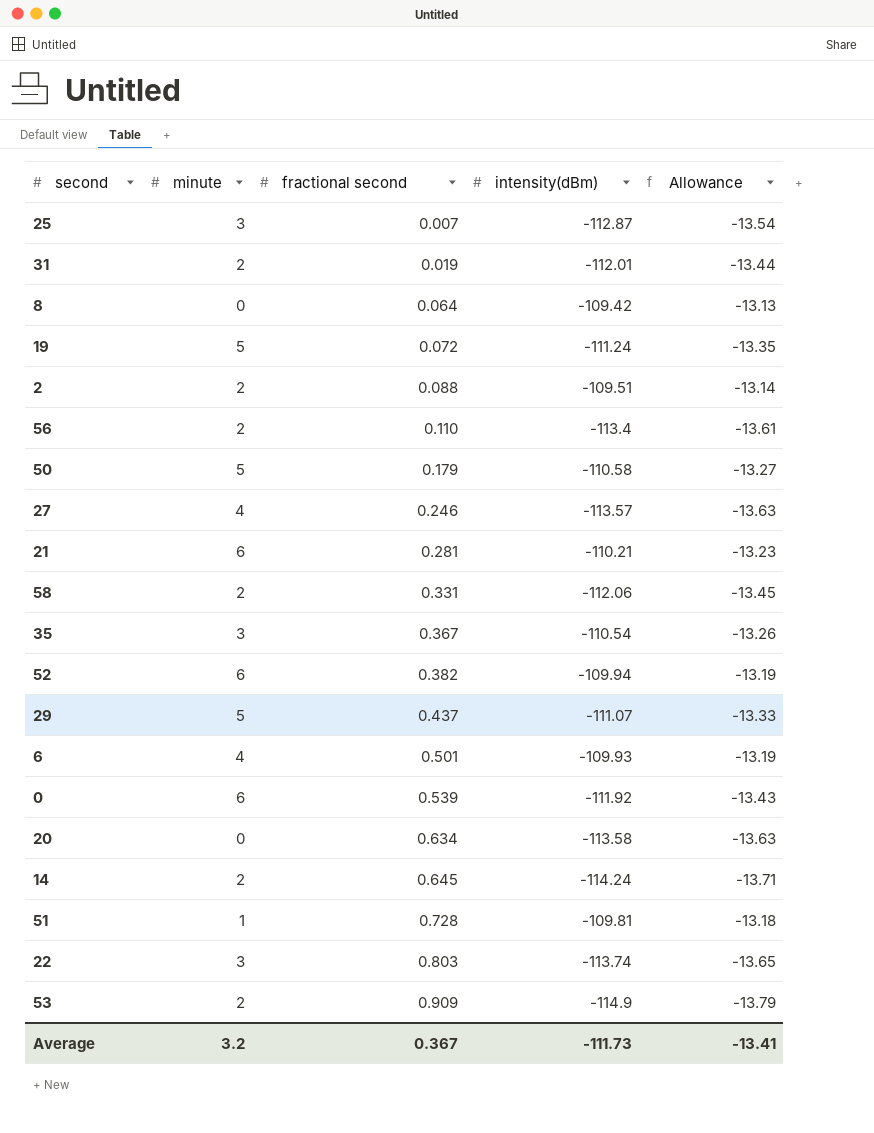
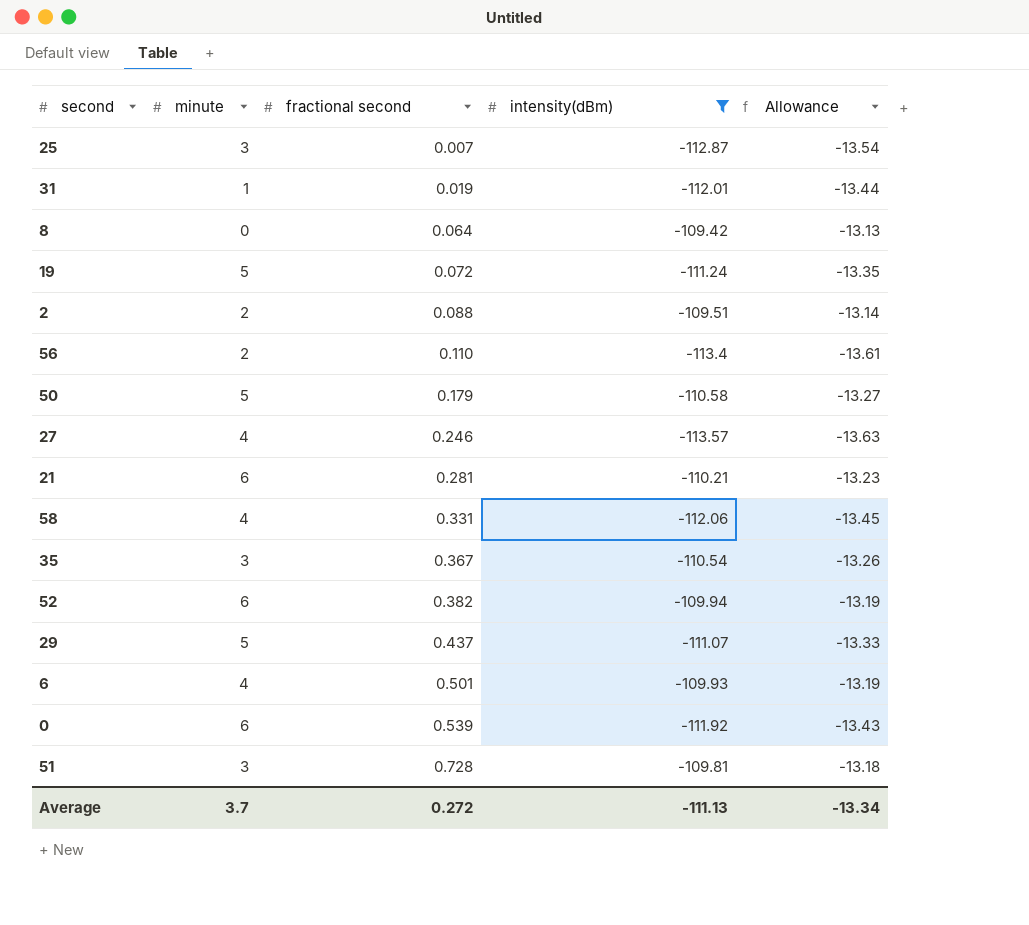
filter: none -> intensity(dBm) >= -113.57
31 | minute: 2 -> 1
58 | minute: 2 -> 4
51 | minute: 1 -> 3
Average | minute: 3.2 -> 3.7
Average | fractional second: 0.367 -> 0.272
Average | intensity(dBm): -111.73 -> -111.13
Average | Allowance: -13.41 -> -13.34

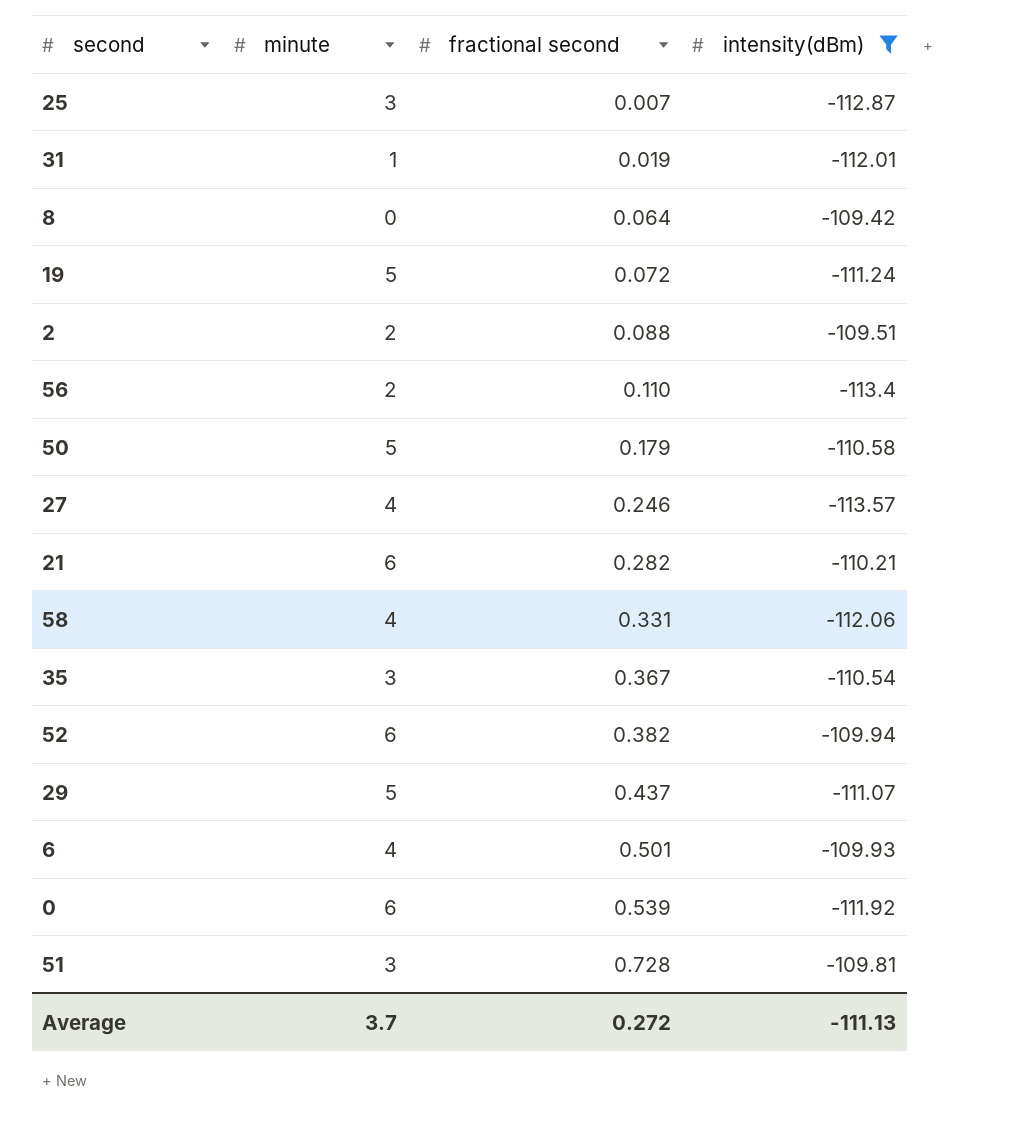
column Allowance | formula: [intensity(dBm)] * 0.12 -> none
21 | fractional second: 0.281 -> 0.282

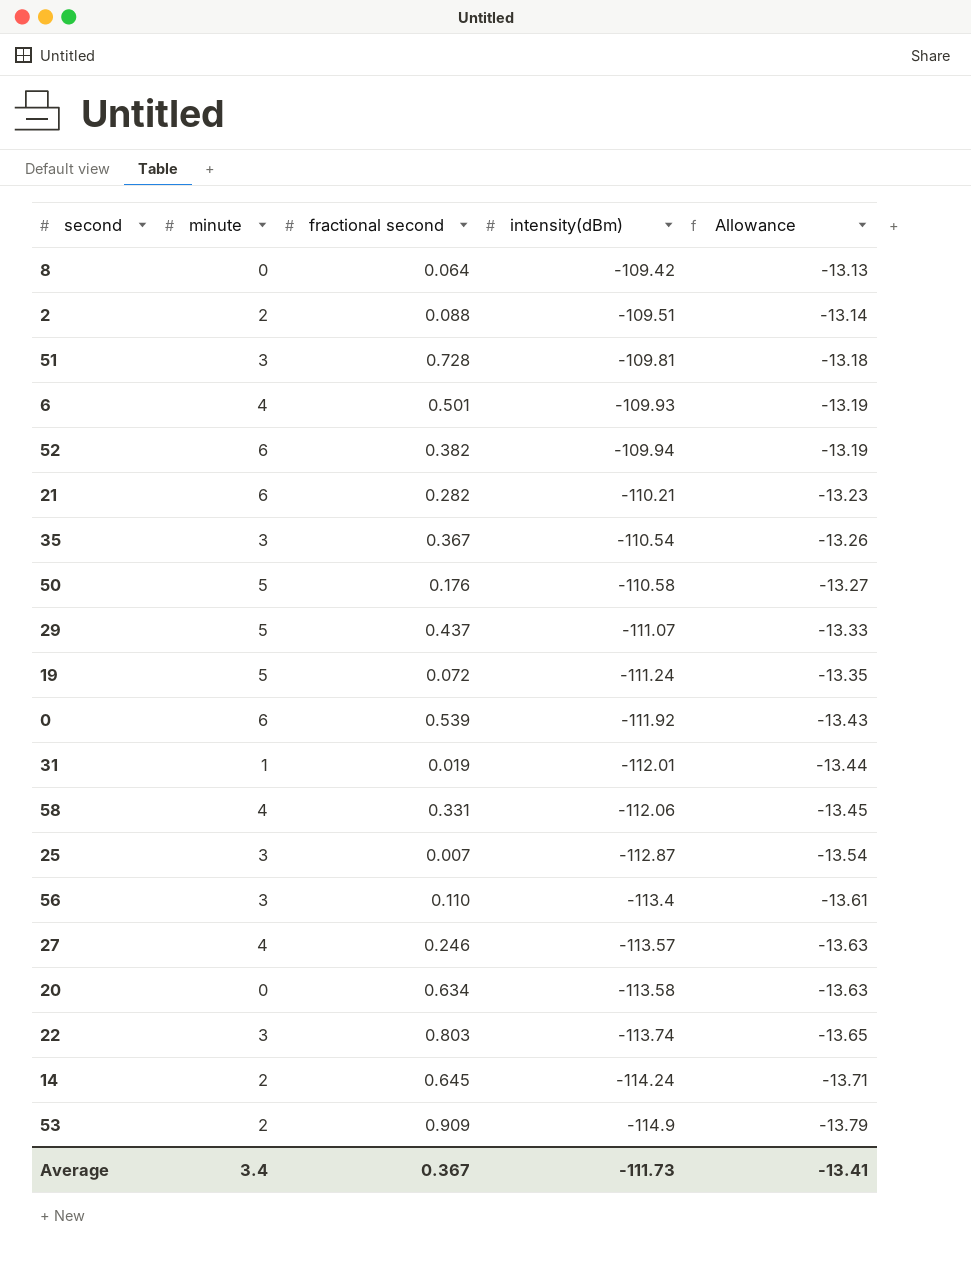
filter: intensity(dBm) >= -113.57 -> none
row order: fractional second ascending -> intensity(dBm) descending
column Allowance | formula: none -> [intensity(dBm)] * 0.12
50 | fractional second: 0.179 -> 0.176
56 | minute: 2 -> 3
Average | minute: 3.7 -> 3.4
Average | fractional second: 0.272 -> 0.367
Average | intensity(dBm): -111.13 -> -111.73

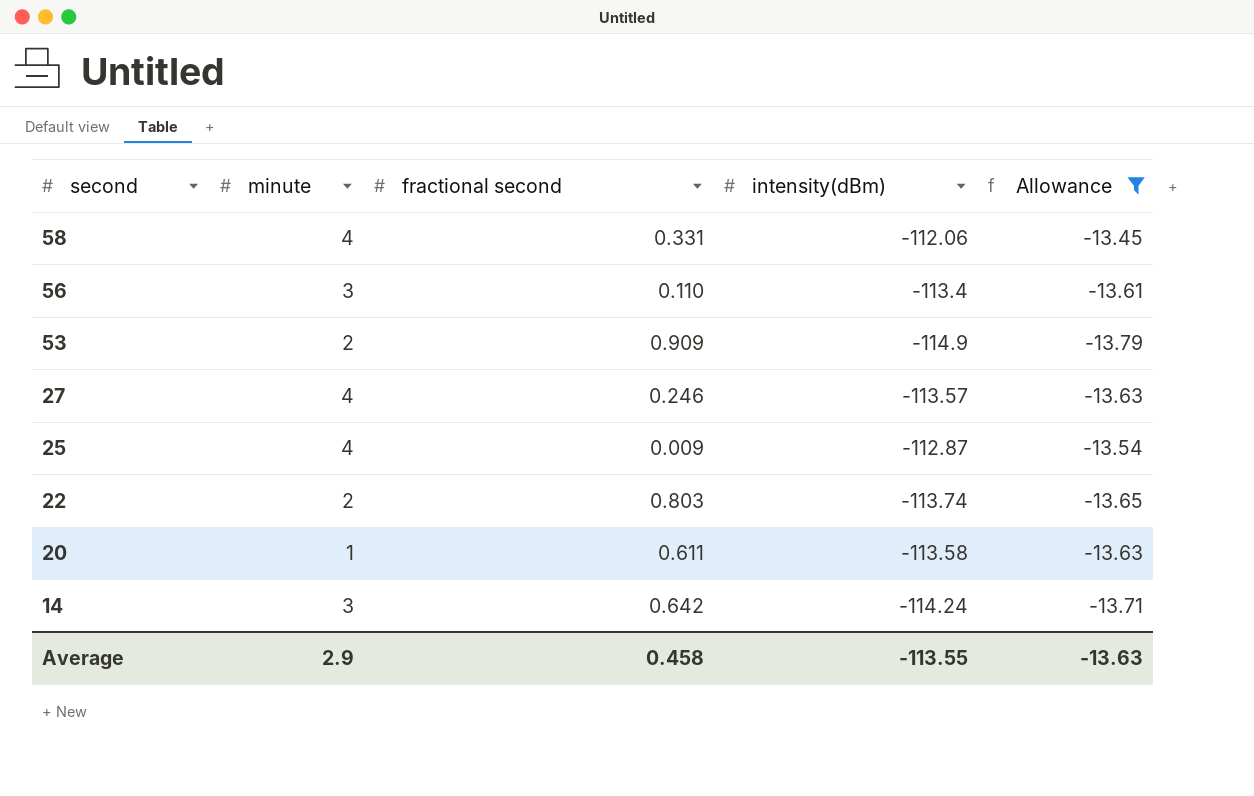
filter: none -> Allowance <= -13.45
row order: intensity(dBm) descending -> second descending
25 | minute: 3 -> 4
25 | fractional second: 0.007 -> 0.009
22 | minute: 3 -> 2
20 | minute: 0 -> 1
20 | fractional second: 0.634 -> 0.611
14 | minute: 2 -> 3
14 | fractional second: 0.645 -> 0.642
Average | minute: 3.4 -> 2.9
Average | fractional second: 0.367 -> 0.458
Average | intensity(dBm): -111.73 -> -113.55
Average | Allowance: -13.41 -> -13.63

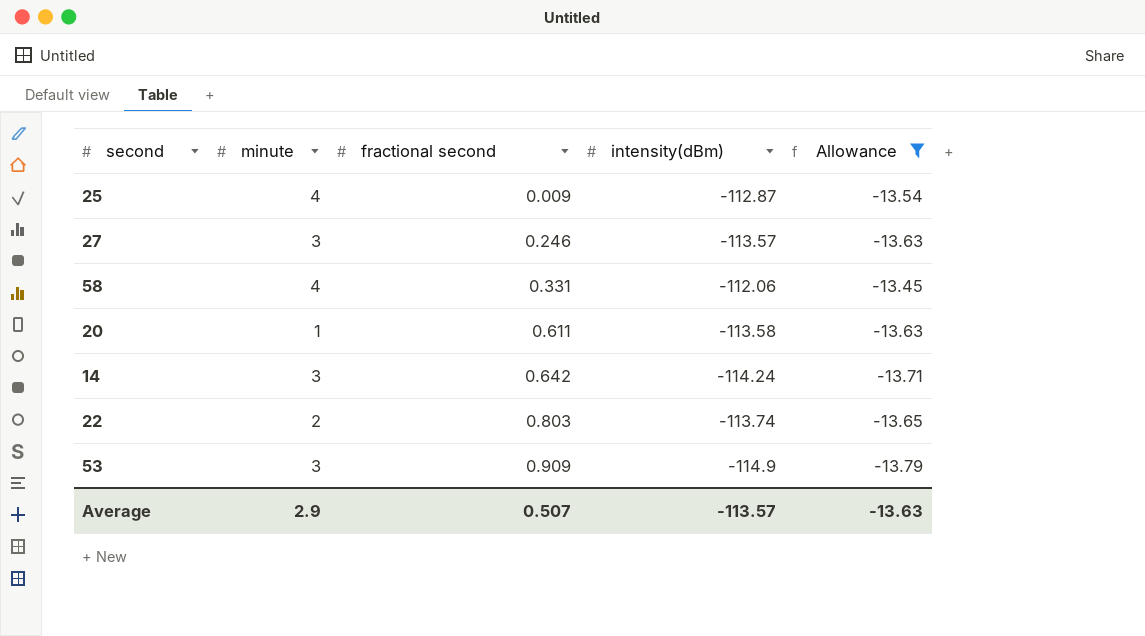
row order: second descending -> fractional second ascending
row 56: 3 | 0.110 | -113.4 | -13.61 -> none
27 | minute: 4 -> 3
53 | minute: 2 -> 3
Average | fractional second: 0.458 -> 0.507
Average | intensity(dBm): -113.55 -> -113.57

